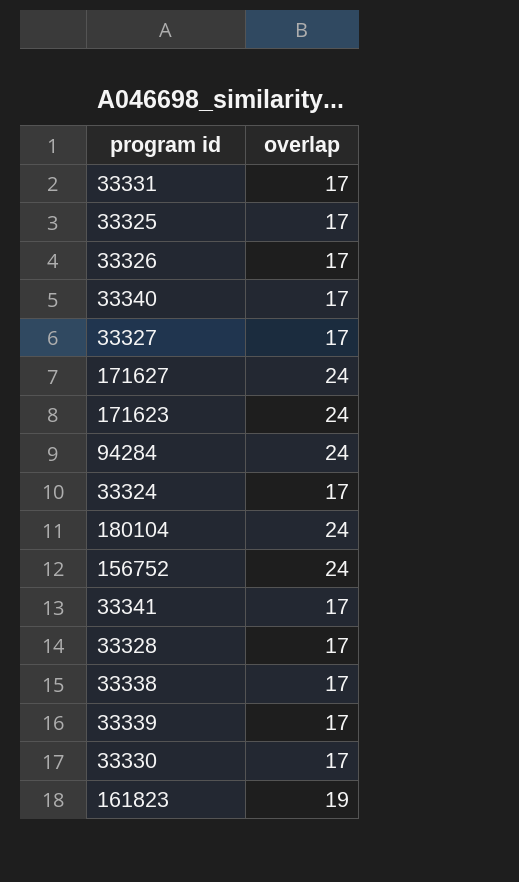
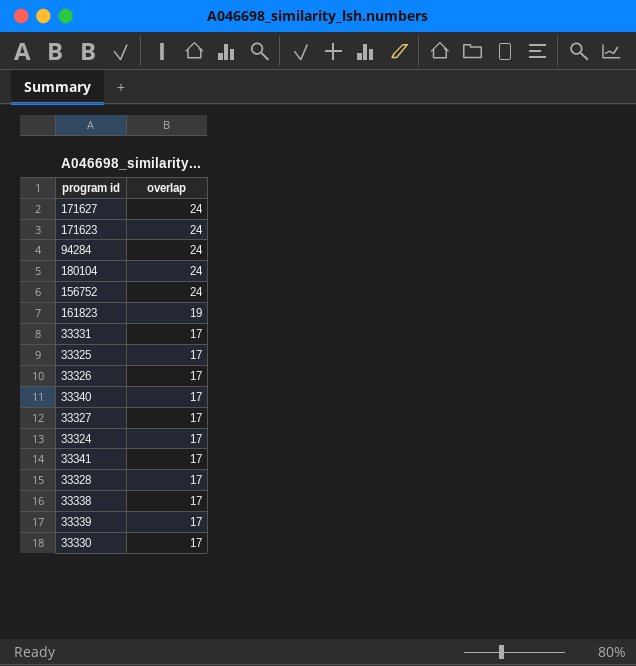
row order: none -> overlap descending

